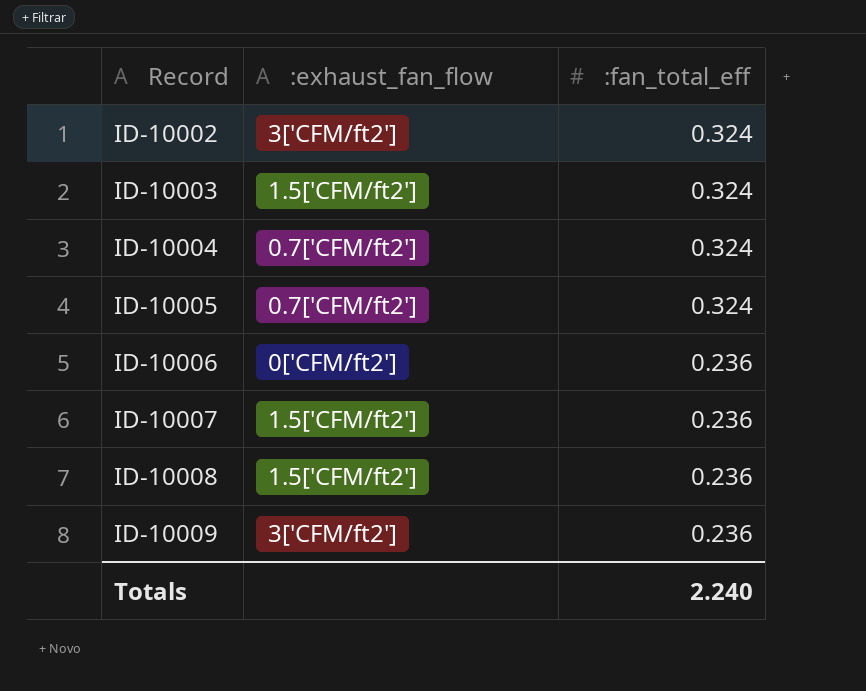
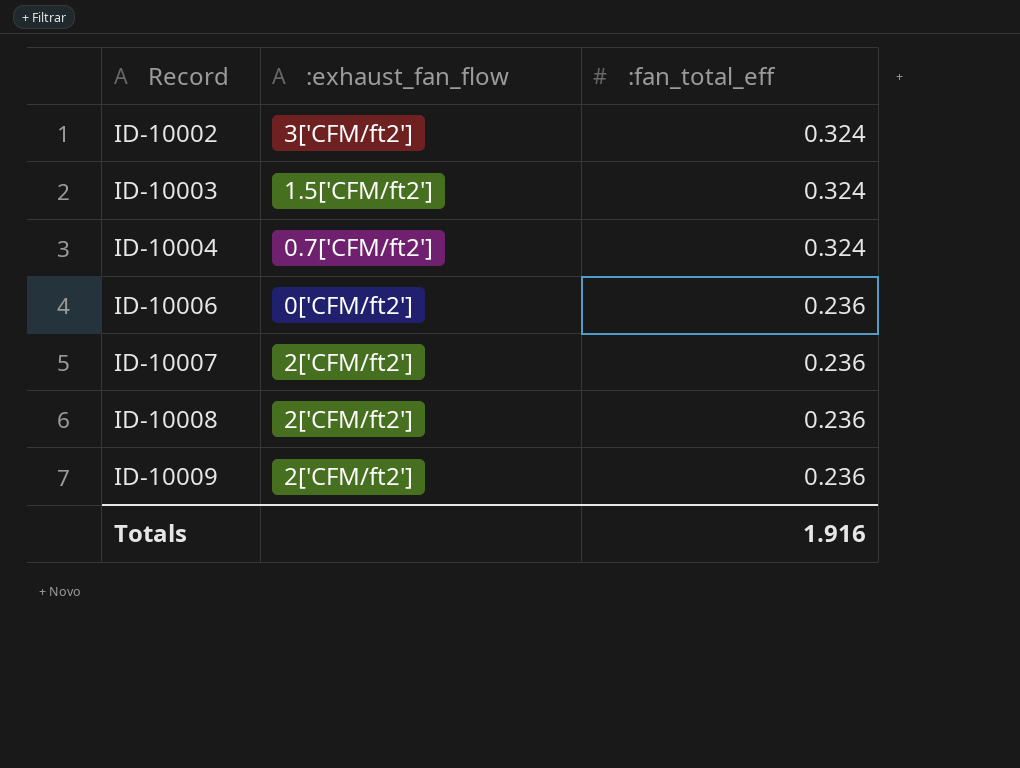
row ID-10005: 0.7['CFM/ft2'] | 0.324 -> none
ID-10007 | :exhaust_fan_flow: 1.5['CFM/ft2'] -> 2['CFM/ft2']
ID-10008 | :exhaust_fan_flow: 1.5['CFM/ft2'] -> 2['CFM/ft2']
ID-10009 | :exhaust_fan_flow: 3['CFM/ft2'] -> 2['CFM/ft2']
Totals | :fan_total_eff: 2.240 -> 1.916

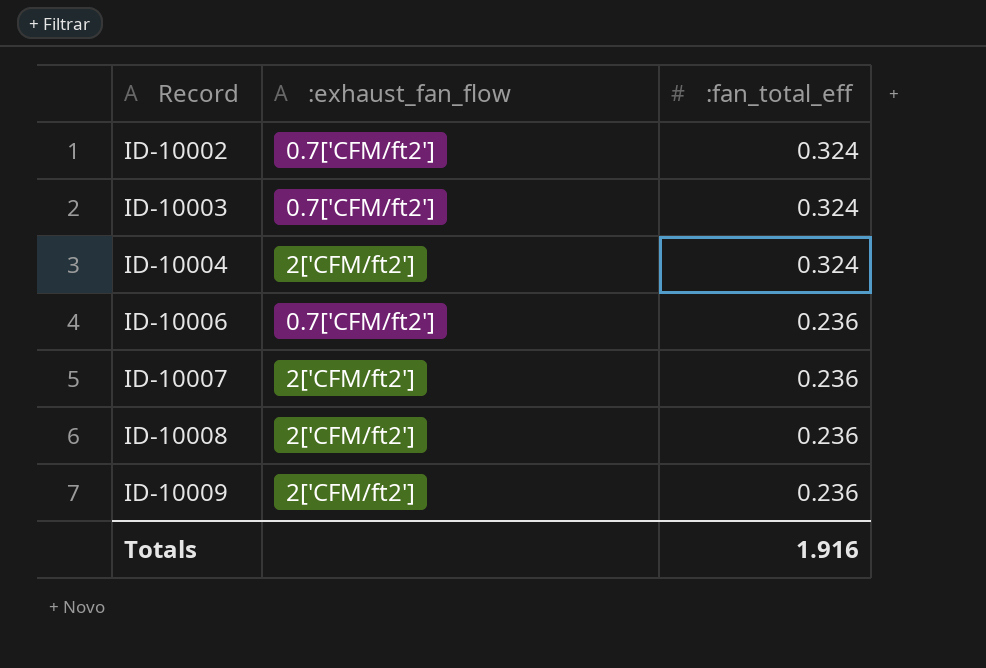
ID-10002 | :exhaust_fan_flow: 3['CFM/ft2'] -> 0.7['CFM/ft2']
ID-10003 | :exhaust_fan_flow: 1.5['CFM/ft2'] -> 0.7['CFM/ft2']
ID-10004 | :exhaust_fan_flow: 0.7['CFM/ft2'] -> 2['CFM/ft2']
ID-10006 | :exhaust_fan_flow: 0['CFM/ft2'] -> 0.7['CFM/ft2']

